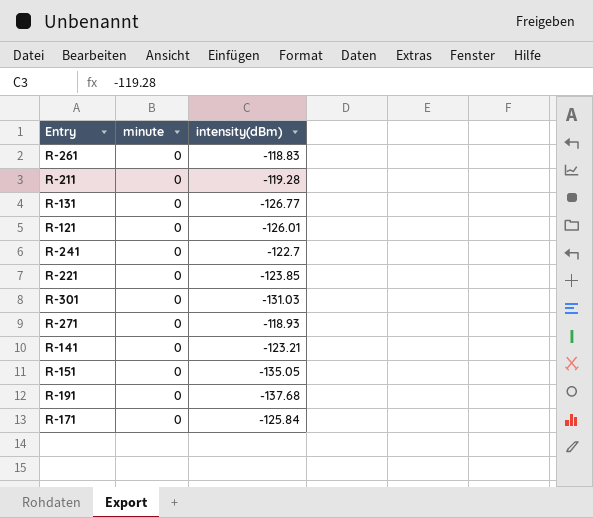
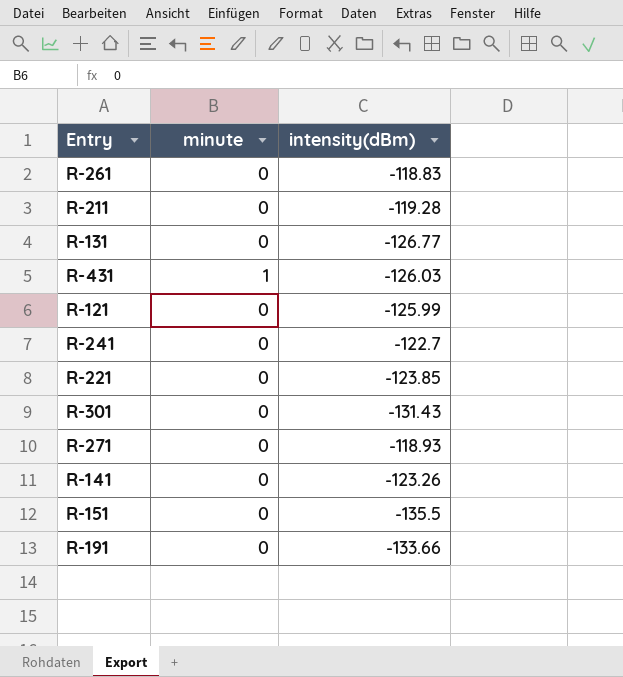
row R-171: 0 | -125.84 -> none
row R-431: none -> 1 | -126.03
R-121 | intensity(dBm): -126.01 -> -125.99
R-301 | intensity(dBm): -131.03 -> -131.43
R-141 | intensity(dBm): -123.21 -> -123.26
R-151 | intensity(dBm): -135.05 -> -135.5
R-191 | intensity(dBm): -137.68 -> -133.66

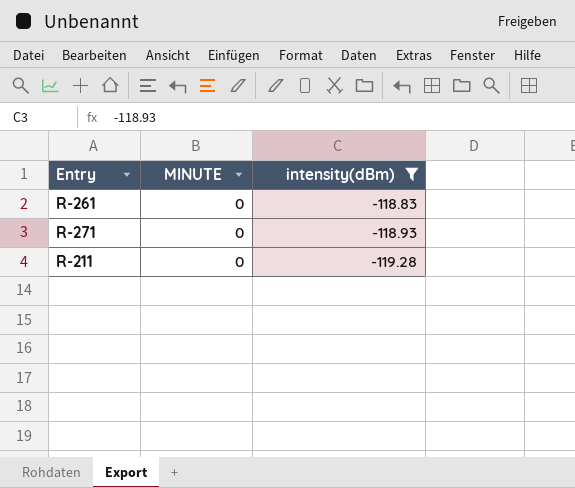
filter: none -> intensity(dBm) >= -119.28
row order: none -> intensity(dBm) descending
column name: minute -> MINUTE

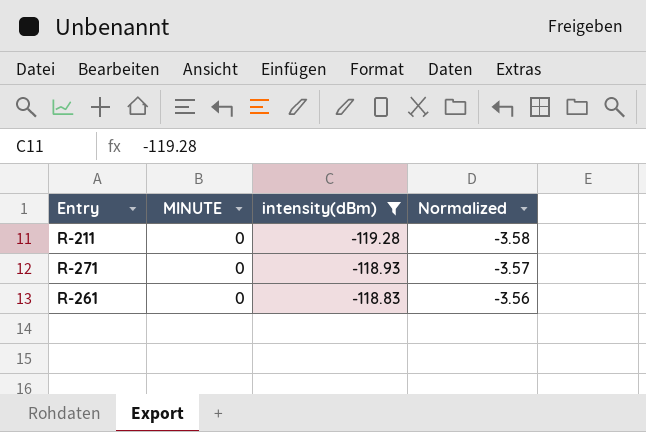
row order: intensity(dBm) descending -> intensity(dBm) ascending
column Normalized | formula: none -> [intensity(dBm)] * 0.03

